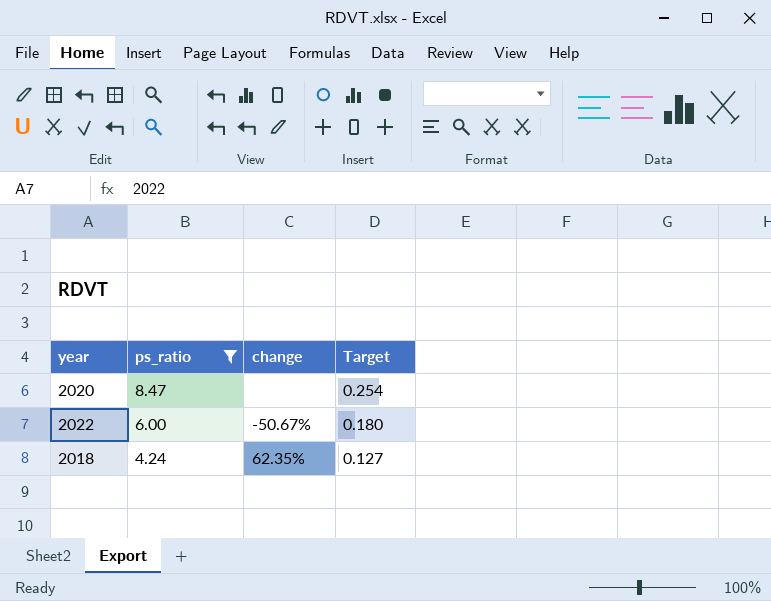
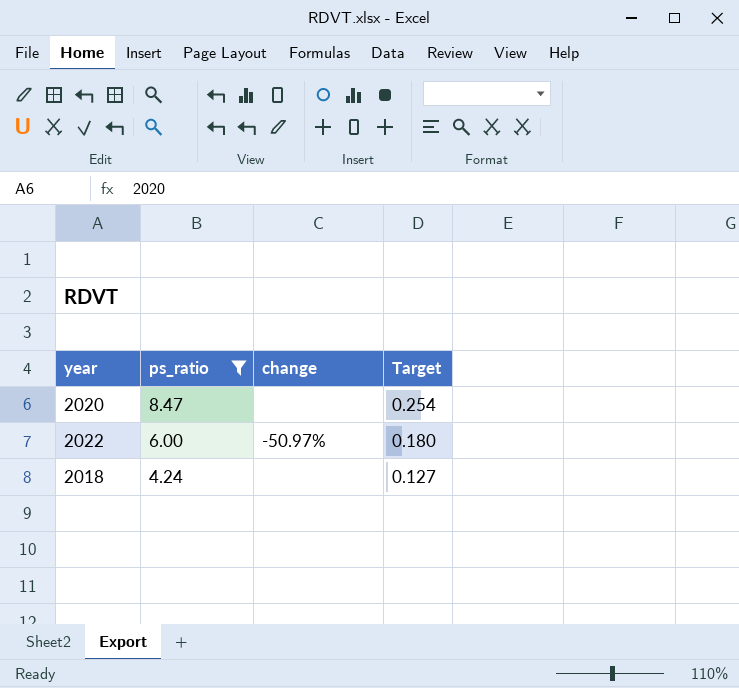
2022 | change: -50.67% -> -50.97%
2018 | change: 62.35% -> none

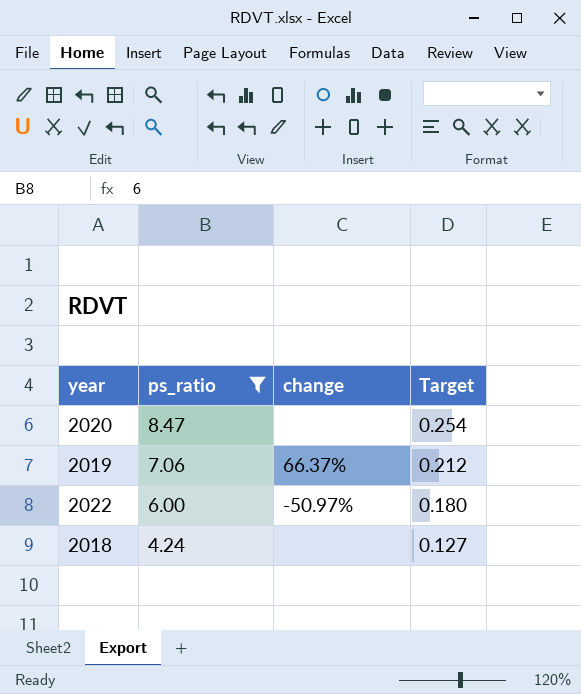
row 2019: none -> 7.06 | 66.37% | 0.212

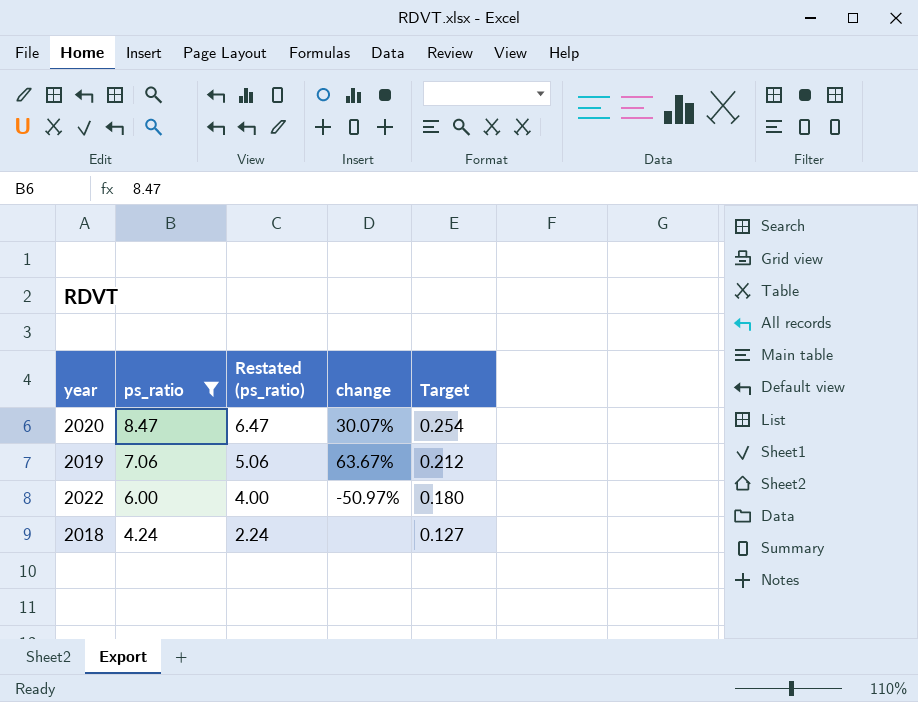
column Restated (ps_ratio) | formula: none -> [ps_ratio] - 2
2020 | change: none -> 30.07%
2019 | change: 66.37% -> 63.67%

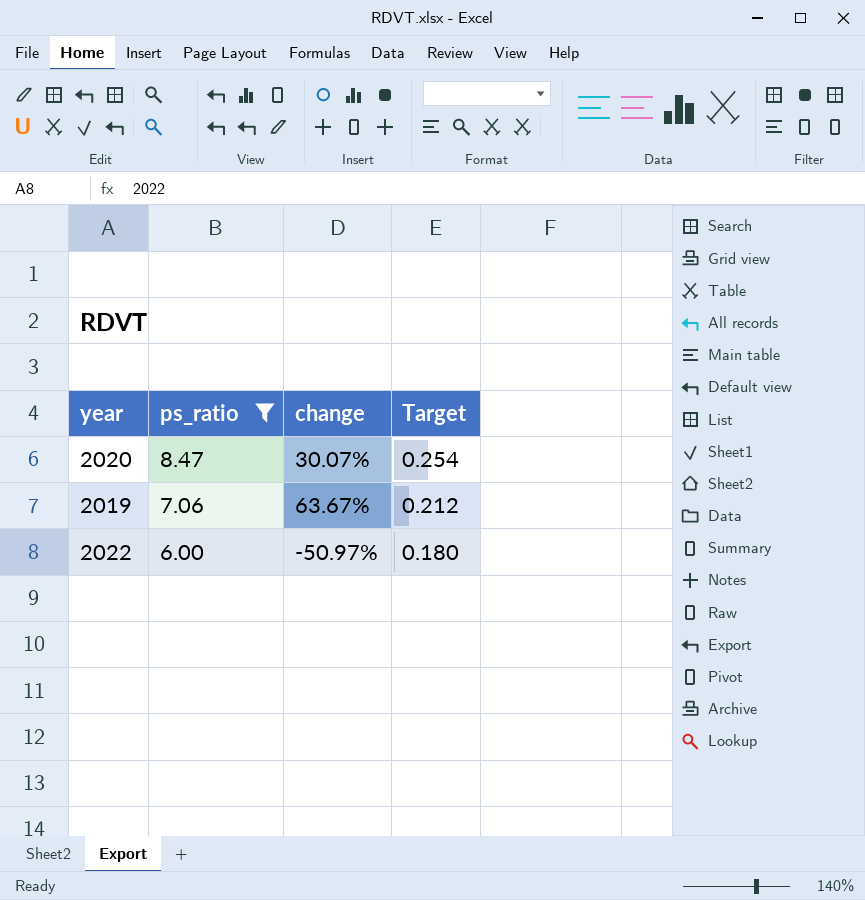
column Restated (ps_ratio) | formula: [ps_ratio] - 2 -> none
row 2018: 4.24 | 2.24 | none | 0.127 -> none

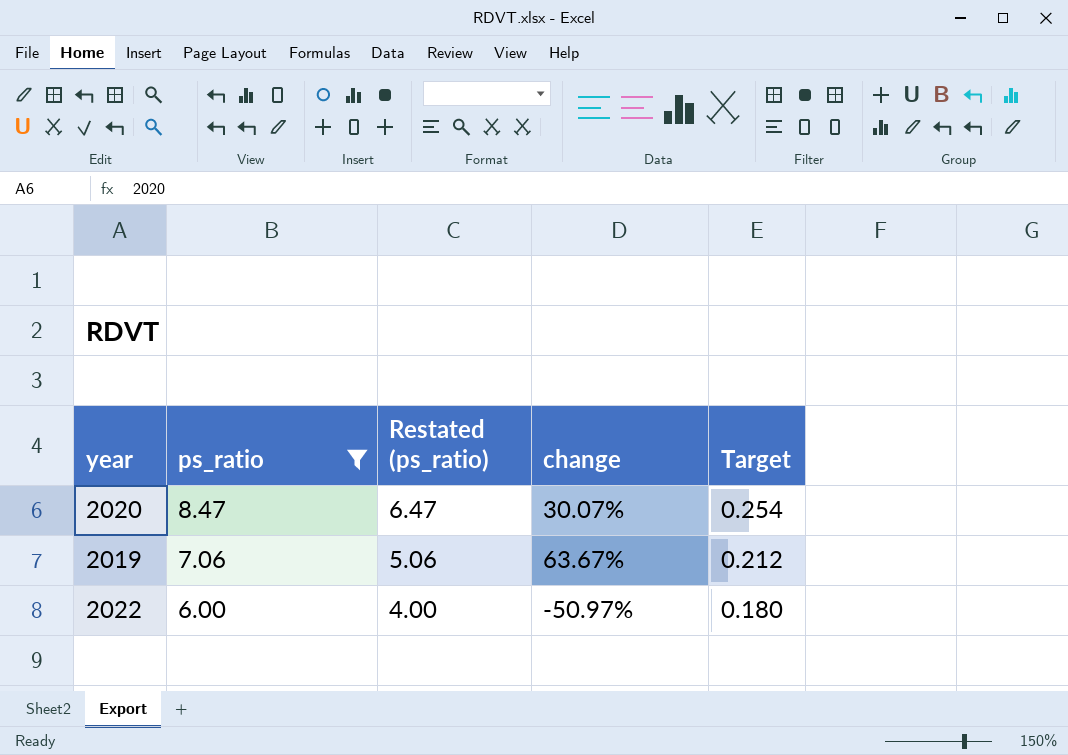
column Restated (ps_ratio) | formula: none -> [ps_ratio] - 2

